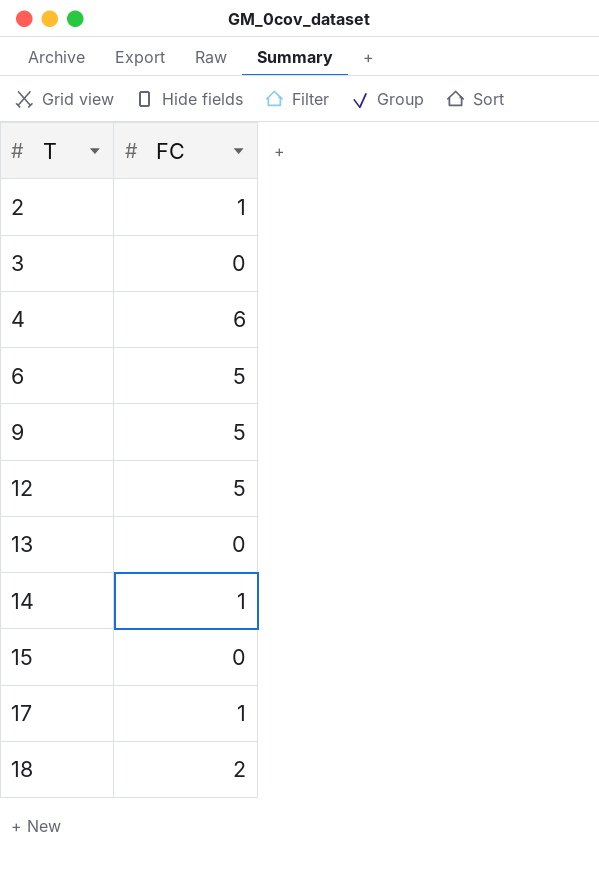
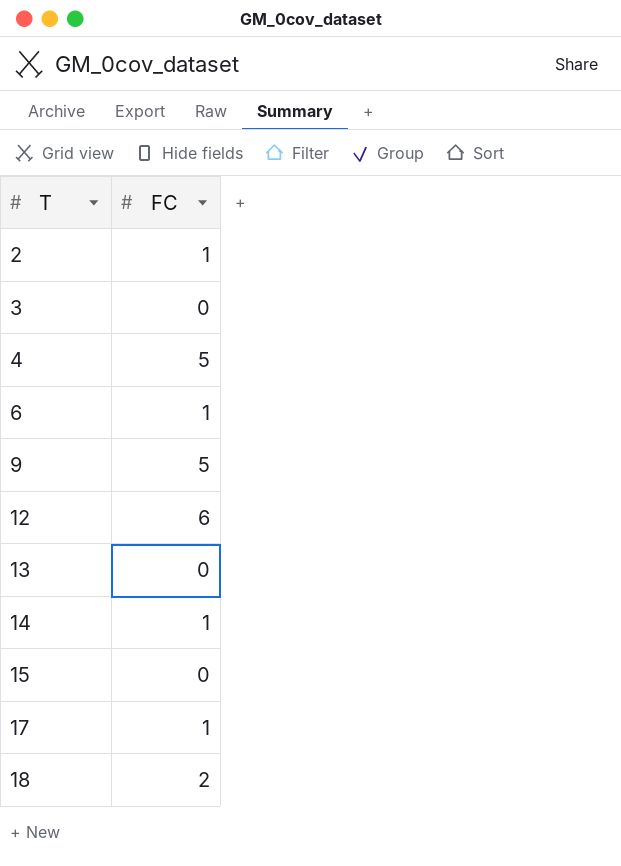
4 | FC: 6 -> 5
6 | FC: 5 -> 1
12 | FC: 5 -> 6

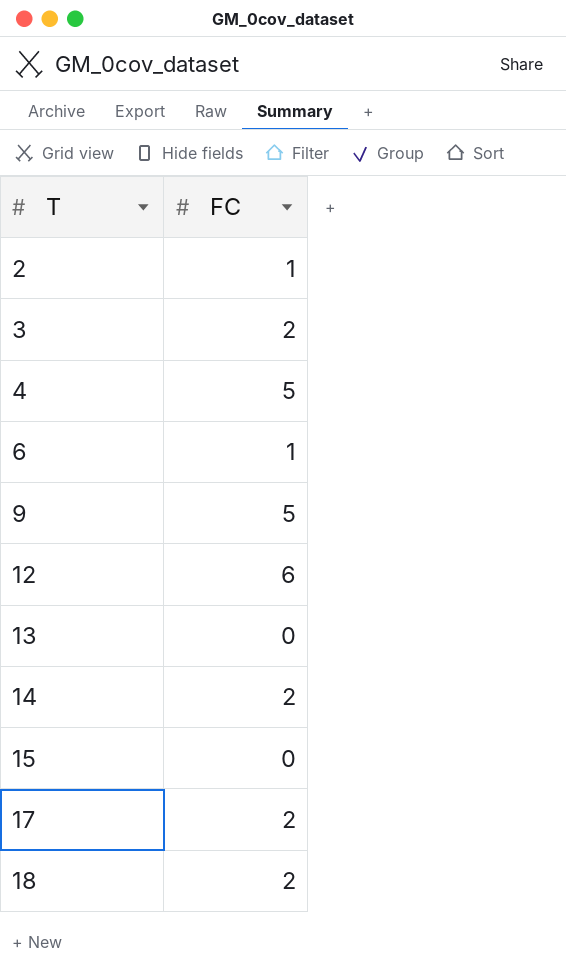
3 | FC: 0 -> 2
14 | FC: 1 -> 2
17 | FC: 1 -> 2

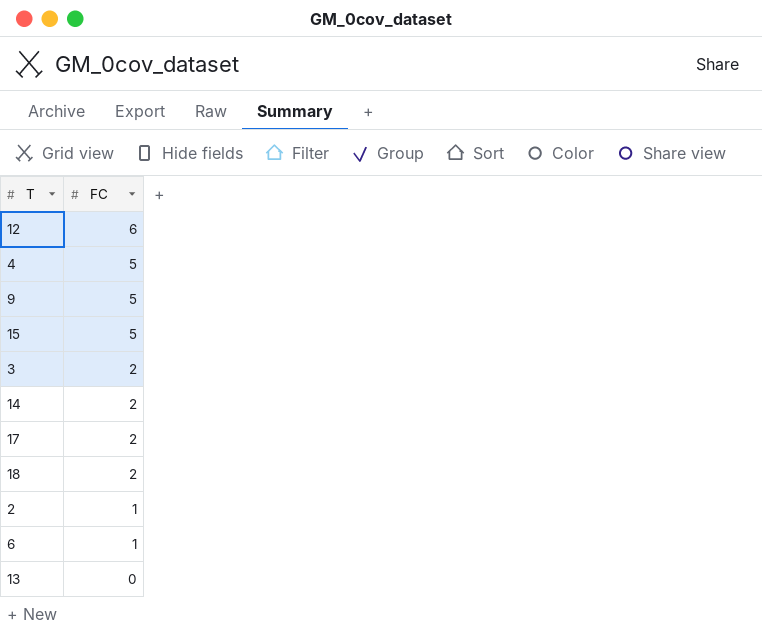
row order: T ascending -> FC descending
15 | FC: 0 -> 5

